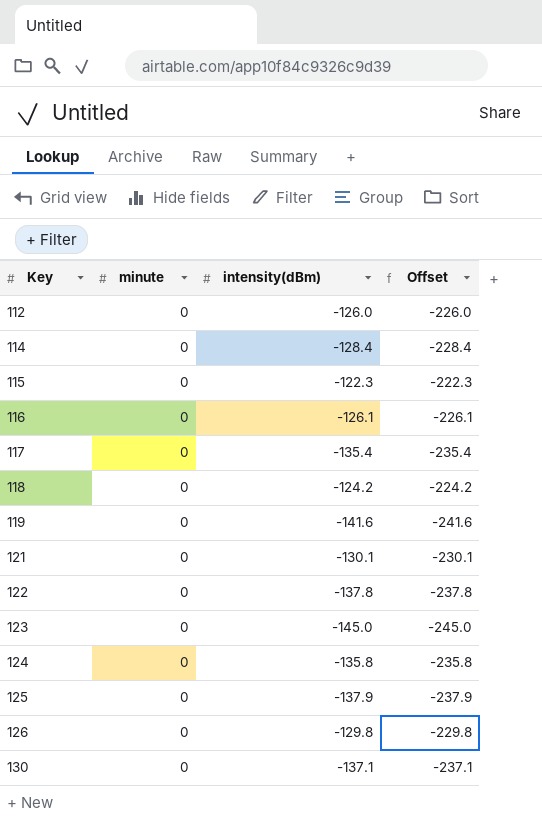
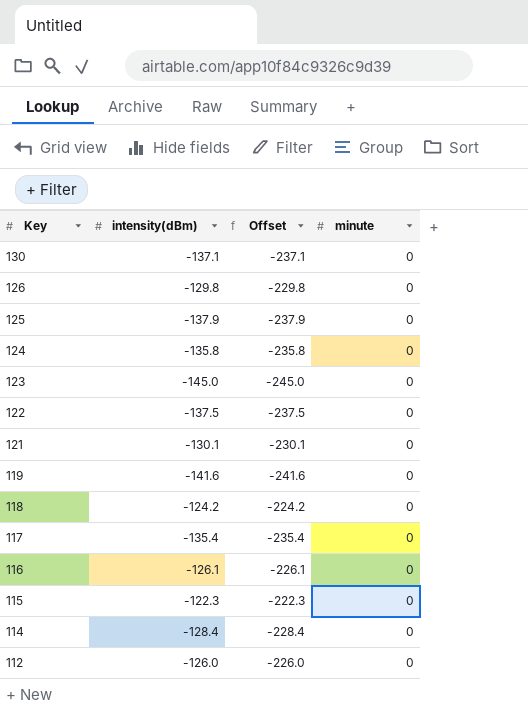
row order: Key ascending -> Key descending
column minute | position: 2 -> 4
122 | intensity(dBm): -137.8 -> -137.5
122 | Offset: -237.8 -> -237.5

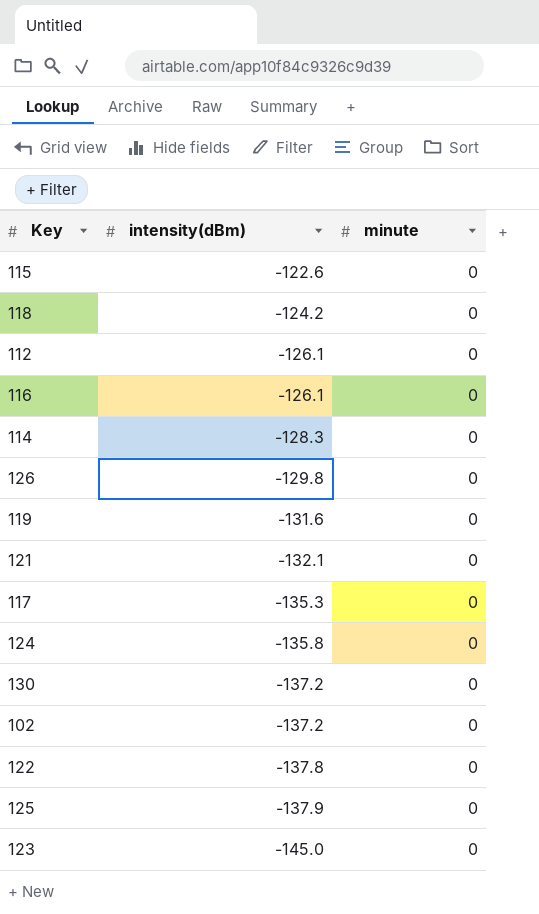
row order: Key descending -> intensity(dBm) descending
column Offset | formula: [intensity(dBm)] - 100 -> none
115 | intensity(dBm): -122.3 -> -122.6
112 | intensity(dBm): -126.0 -> -126.1
114 | intensity(dBm): -128.4 -> -128.3
119 | intensity(dBm): -141.6 -> -131.6
121 | intensity(dBm): -130.1 -> -132.1
117 | intensity(dBm): -135.4 -> -135.3
130 | intensity(dBm): -137.1 -> -137.2
row 102: none -> -137.2 | 0
122 | intensity(dBm): -137.5 -> -137.8

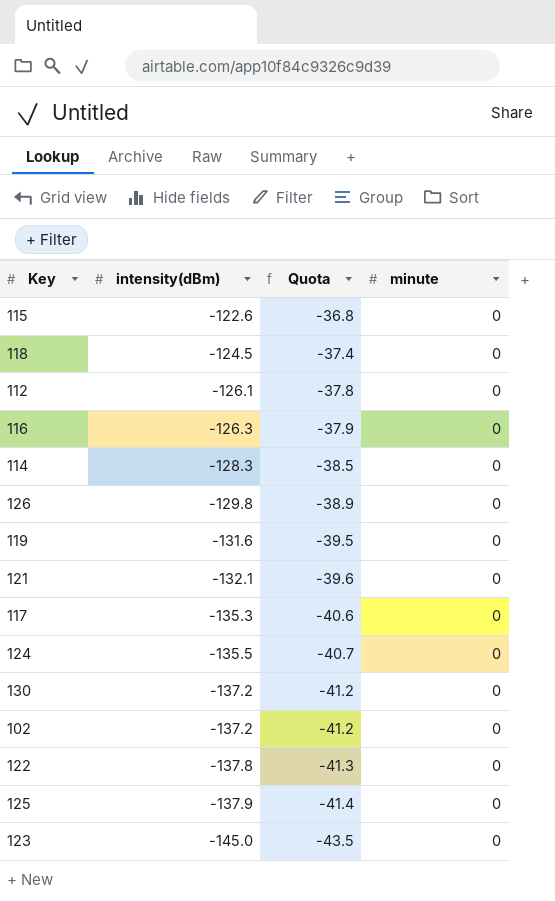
column Quota | formula: none -> [intensity(dBm)] * 0.3
118 | intensity(dBm): -124.2 -> -124.5
116 | intensity(dBm): -126.1 -> -126.3
124 | intensity(dBm): -135.8 -> -135.5

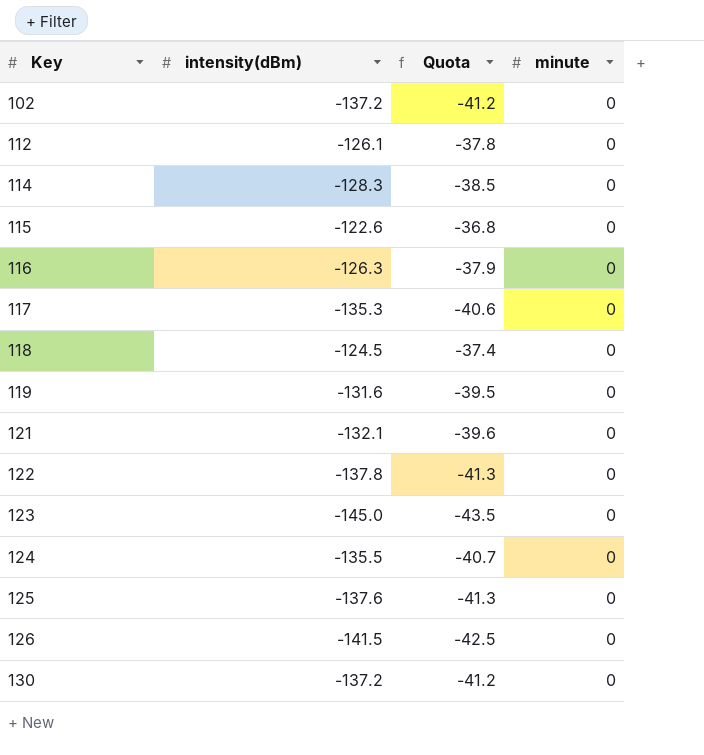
row order: intensity(dBm) descending -> Key ascending
125 | intensity(dBm): -137.9 -> -137.6
125 | Quota: -41.4 -> -41.3
126 | intensity(dBm): -129.8 -> -141.5
126 | Quota: -38.9 -> -42.5

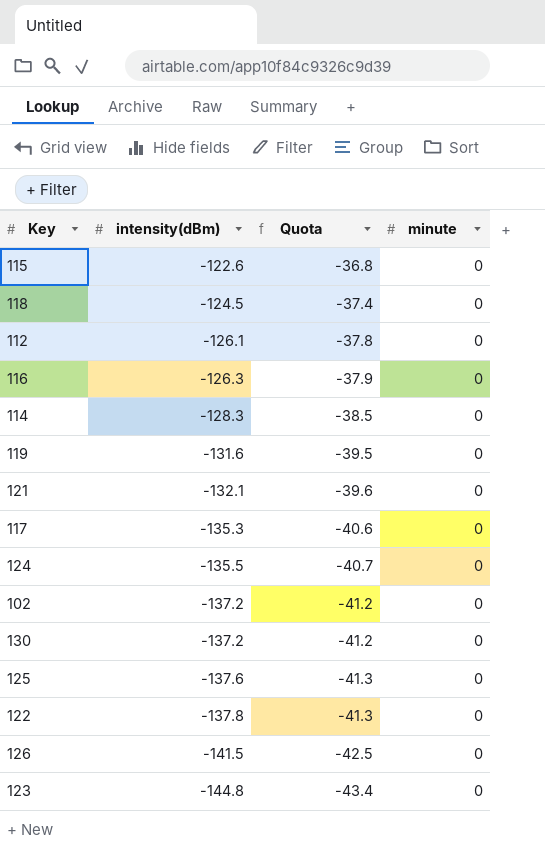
row order: Key ascending -> intensity(dBm) descending
123 | intensity(dBm): -145.0 -> -144.8
123 | Quota: -43.5 -> -43.4

